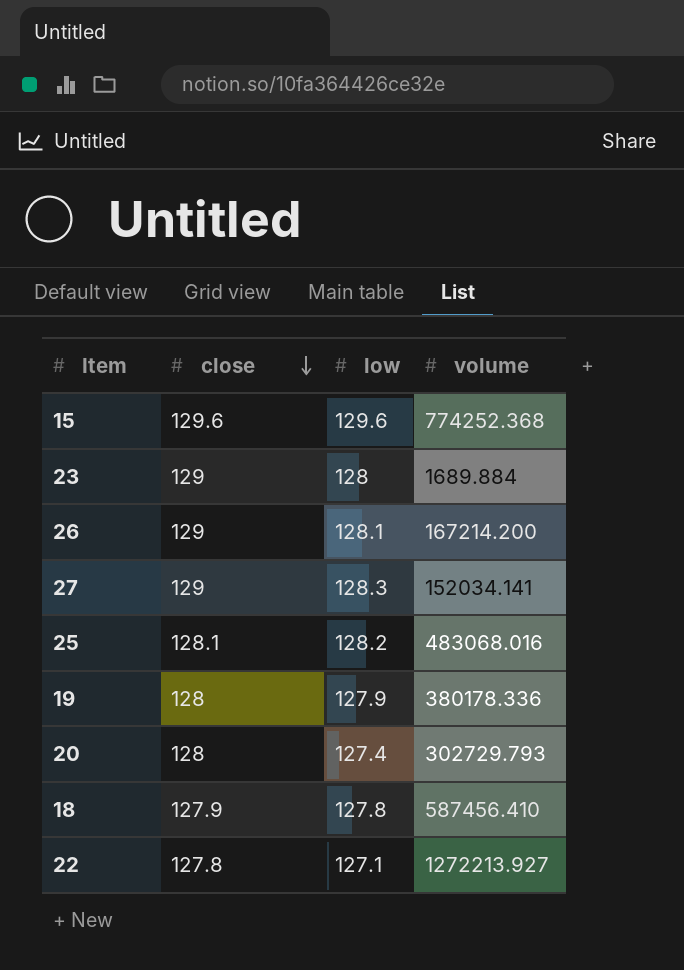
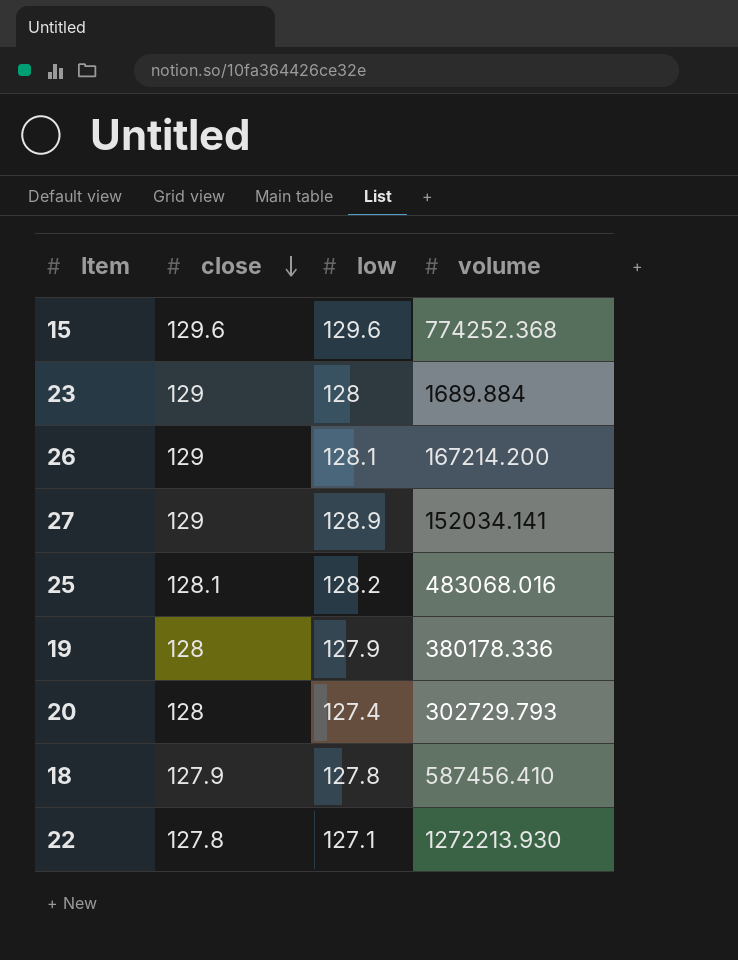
27 | low: 128.3 -> 128.9
22 | volume: 1272213.927 -> 1272213.930

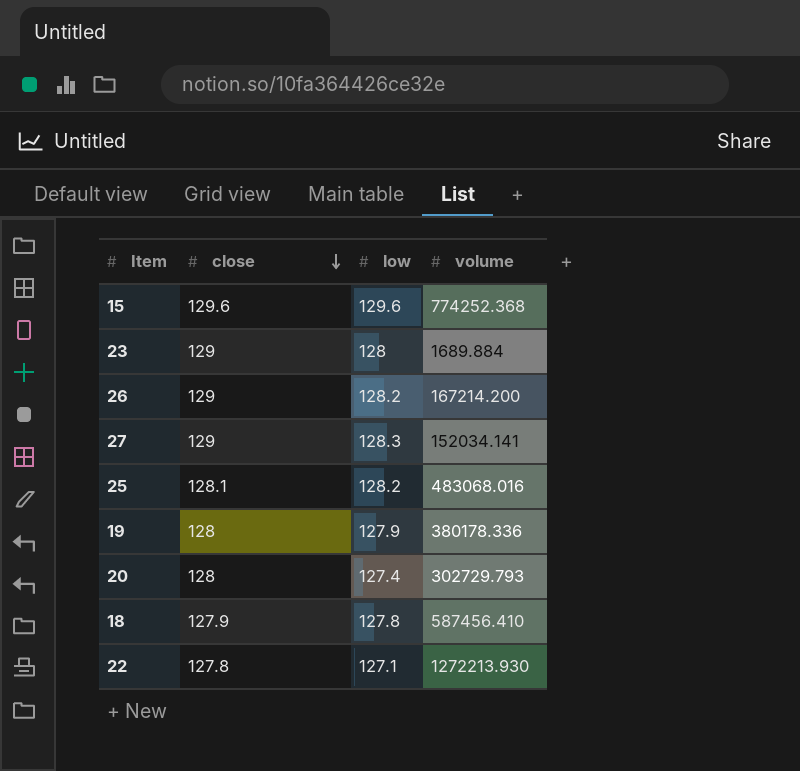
26 | low: 128.1 -> 128.2
27 | low: 128.9 -> 128.3

